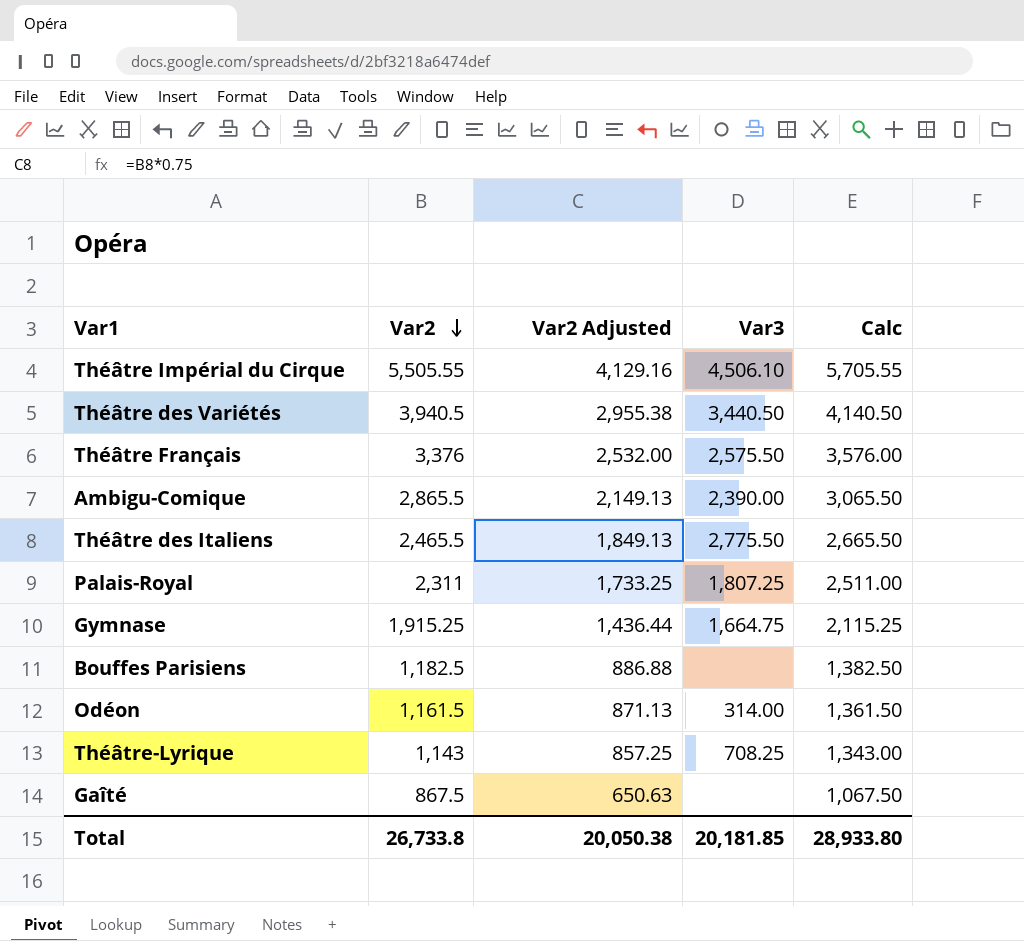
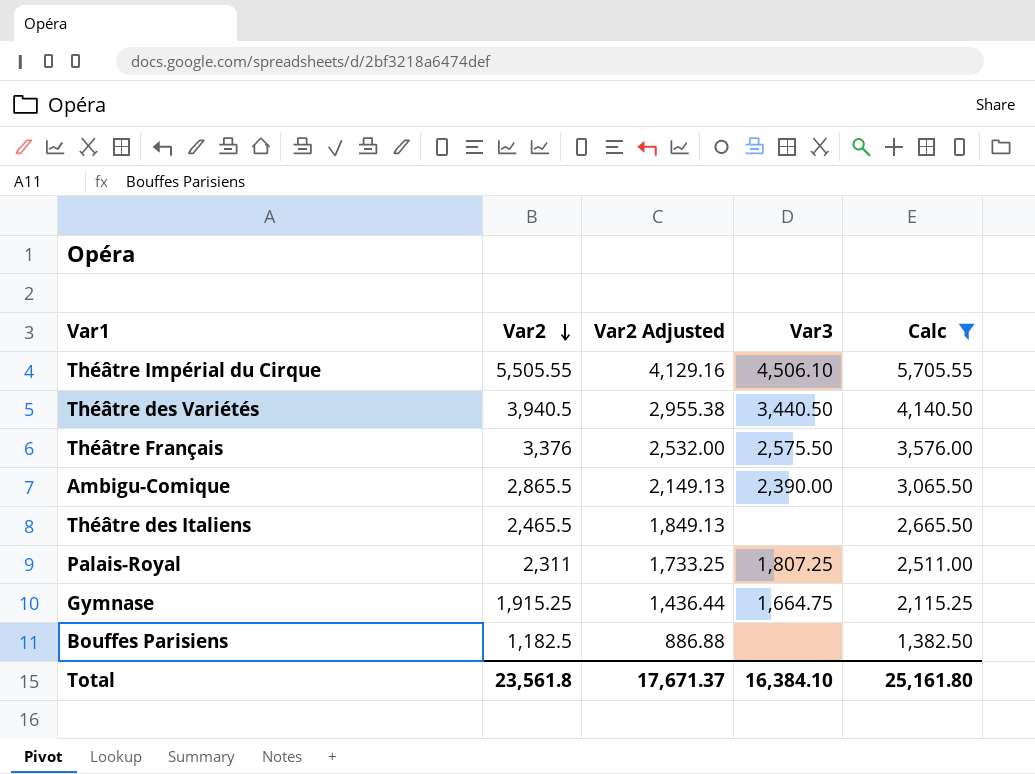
filter: none -> Calc >= 1,382.50
Théâtre des Italiens | Var3: 2,775.50 -> none
Total | Var2: 26,733.8 -> 23,561.8
Total | Var2 Adjusted: 20,050.38 -> 17,671.37
Total | Var3: 20,181.85 -> 16,384.10
Total | Calc: 28,933.80 -> 25,161.80

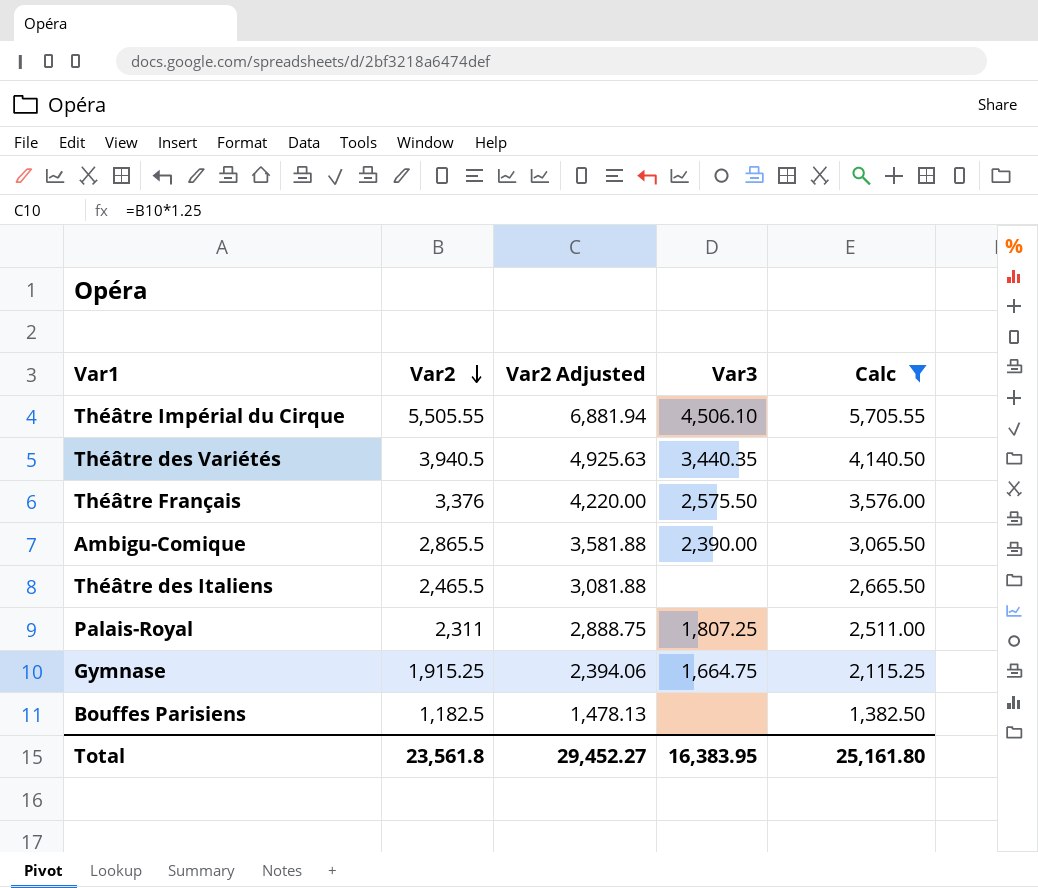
column Var2 Adjusted | formula: [Var2] * 0.75 -> [Var2] * 1.25
Théâtre des Variétés | Var3: 3,440.50 -> 3,440.35
Total | Var2 Adjusted: 17,671.37 -> 29,452.27
Total | Var3: 16,384.10 -> 16,383.95

